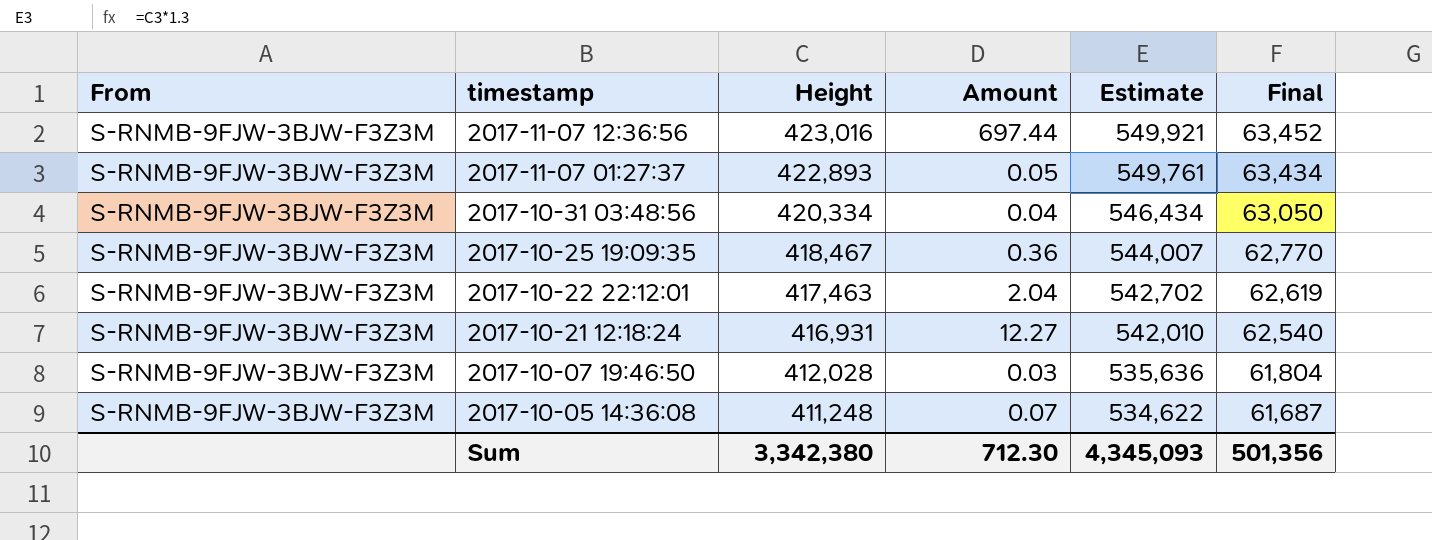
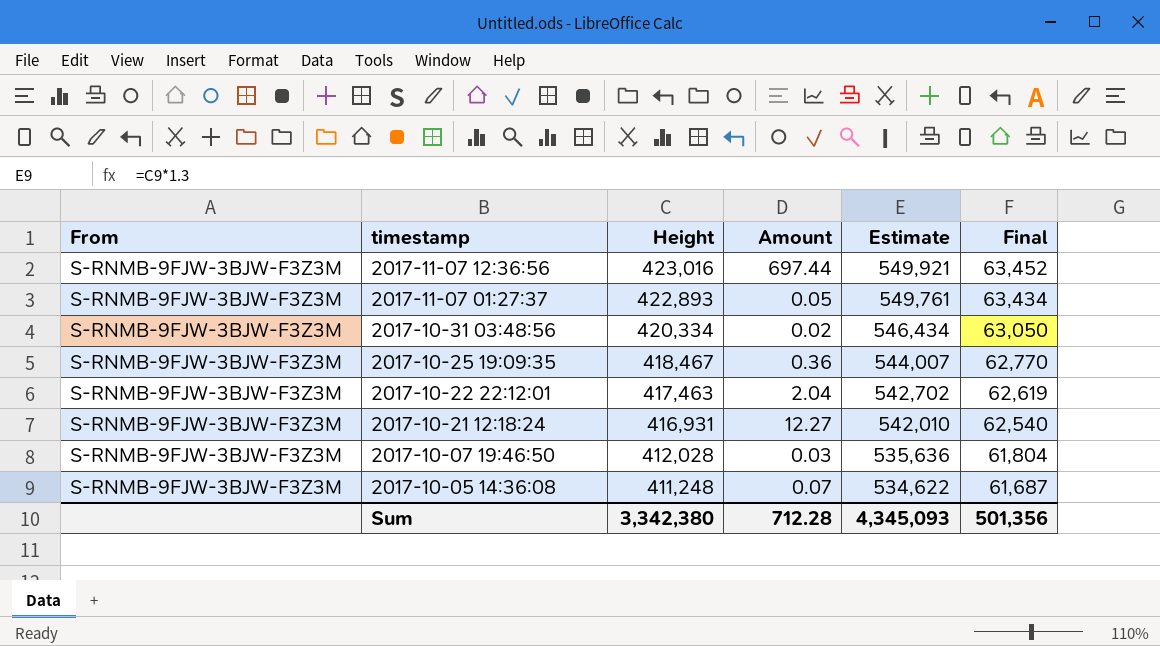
2017-10-31 03:48:56 | Amount: 0.04 -> 0.02
Sum | Amount: 712.30 -> 712.28

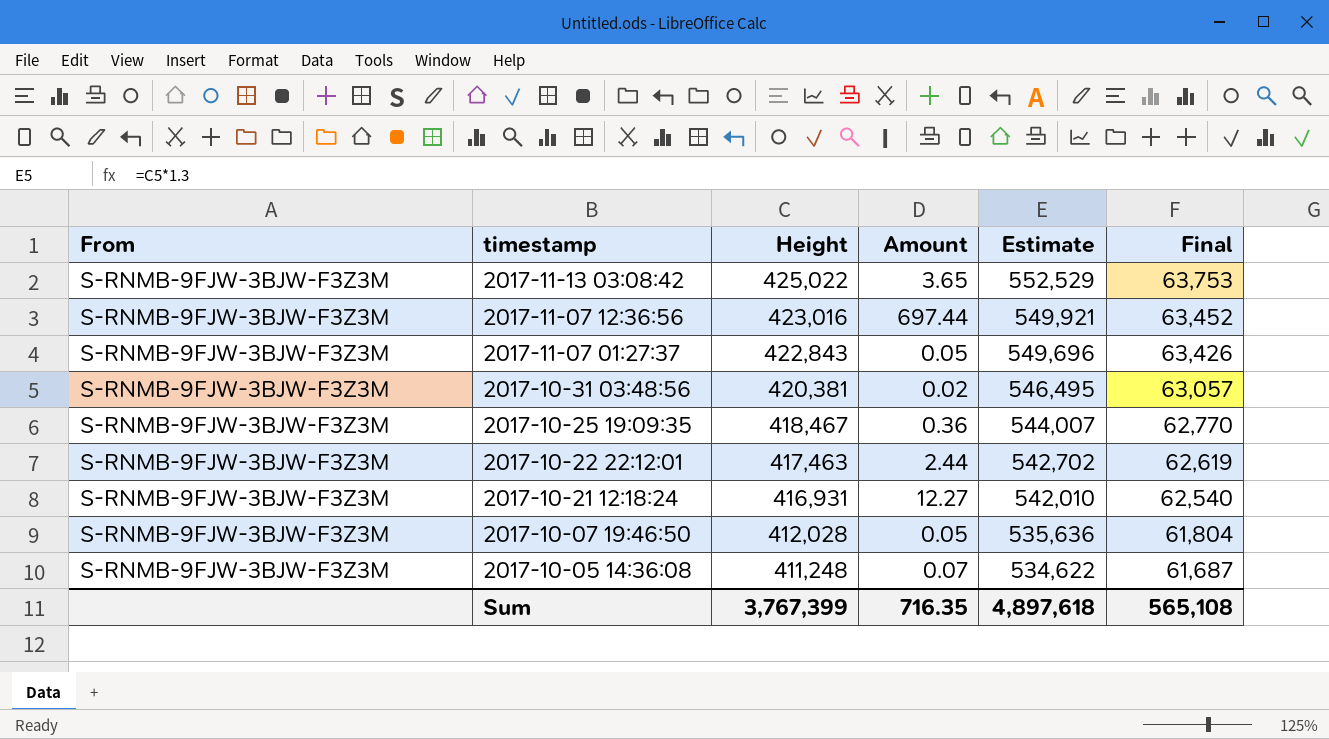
row 2017-11-13 03:08:42: none -> S-RNMB-9FJW-3BJW-F3Z3M | 425,022 | 3.65 | 552,529 | 63,753
2017-11-07 01:27:37 | Height: 422,893 -> 422,843
2017-11-07 01:27:37 | Estimate: 549,761 -> 549,696
2017-11-07 01:27:37 | Final: 63,434 -> 63,426
2017-10-31 03:48:56 | Height: 420,334 -> 420,381
2017-10-31 03:48:56 | Estimate: 546,434 -> 546,495
2017-10-31 03:48:56 | Final: 63,050 -> 63,057
2017-10-22 22:12:01 | Amount: 2.04 -> 2.44
2017-10-07 19:46:50 | Amount: 0.03 -> 0.05
Sum | Height: 3,342,380 -> 3,767,399
Sum | Amount: 712.28 -> 716.35
Sum | Estimate: 4,345,093 -> 4,897,618
Sum | Final: 501,356 -> 565,108

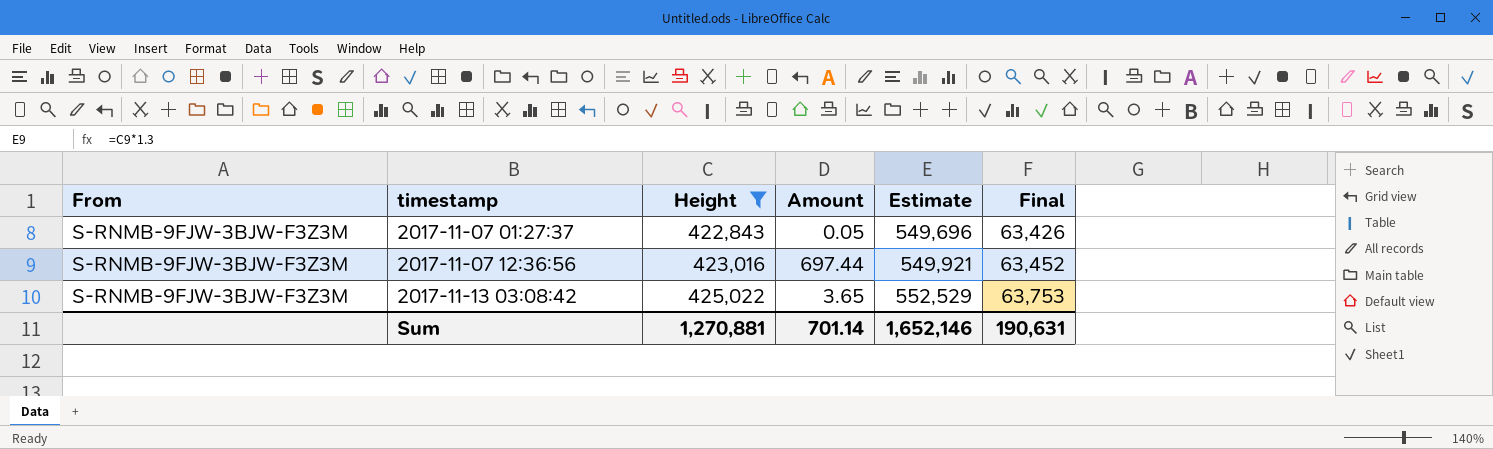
filter: none -> Height >= 422,843
row order: timestamp descending -> timestamp ascending
Sum | Height: 3,767,399 -> 1,270,881
Sum | Amount: 716.35 -> 701.14
Sum | Estimate: 4,897,618 -> 1,652,146
Sum | Final: 565,108 -> 190,631

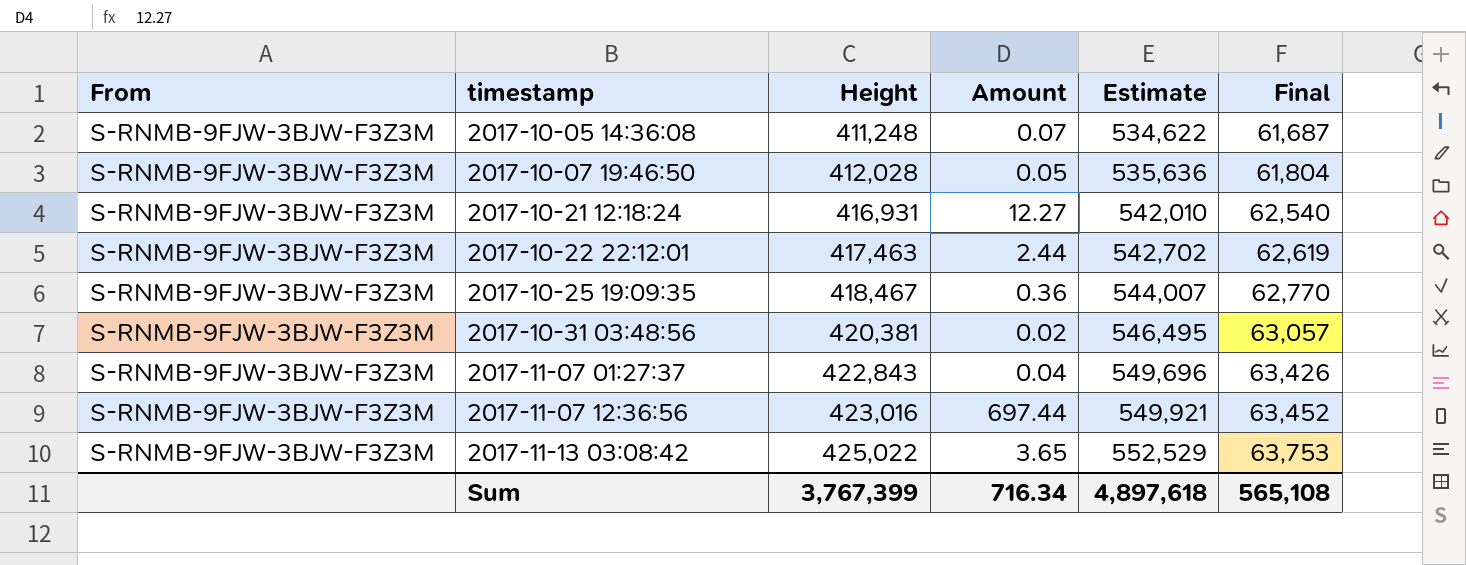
filter: Height >= 422,843 -> none
2017-11-07 01:27:37 | Amount: 0.05 -> 0.04
Sum | Height: 1,270,881 -> 3,767,399
Sum | Amount: 701.14 -> 716.34
Sum | Estimate: 1,652,146 -> 4,897,618
Sum | Final: 190,631 -> 565,108

